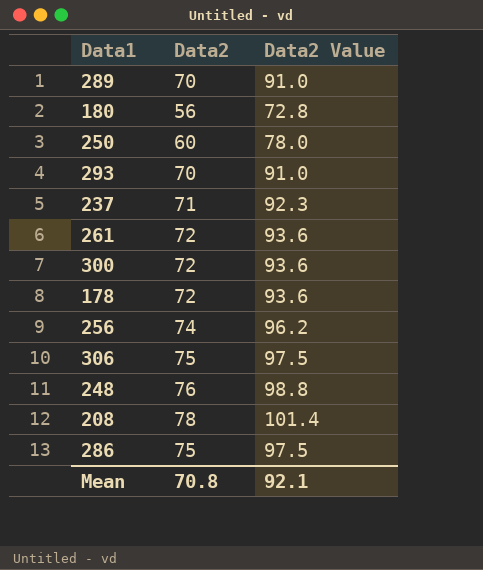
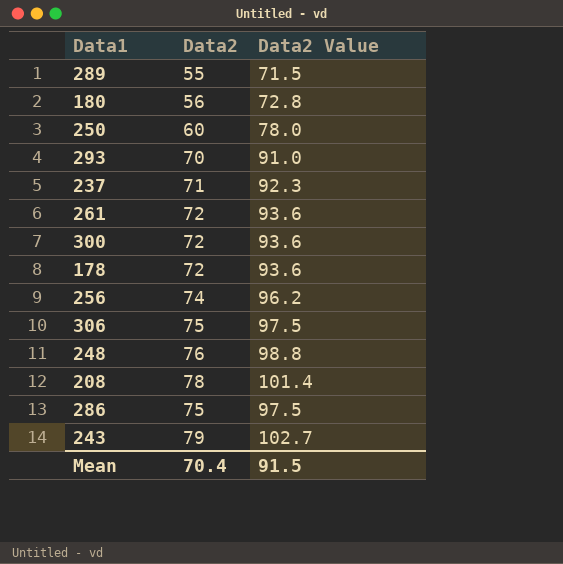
289 | Data2: 70 -> 55
289 | Data2 Value: 91.0 -> 71.5
row 243: none -> 79 | 102.7
Mean | Data2: 70.8 -> 70.4
Mean | Data2 Value: 92.1 -> 91.5

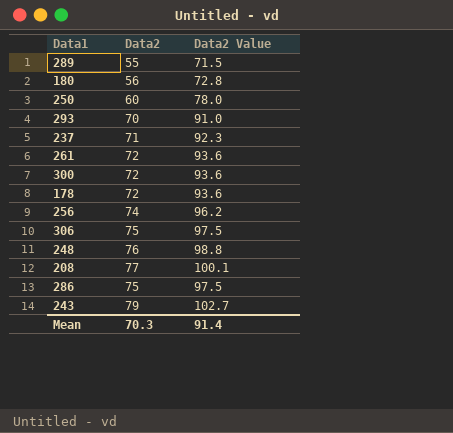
208 | Data2: 78 -> 77
208 | Data2 Value: 101.4 -> 100.1
Mean | Data2: 70.4 -> 70.3
Mean | Data2 Value: 91.5 -> 91.4

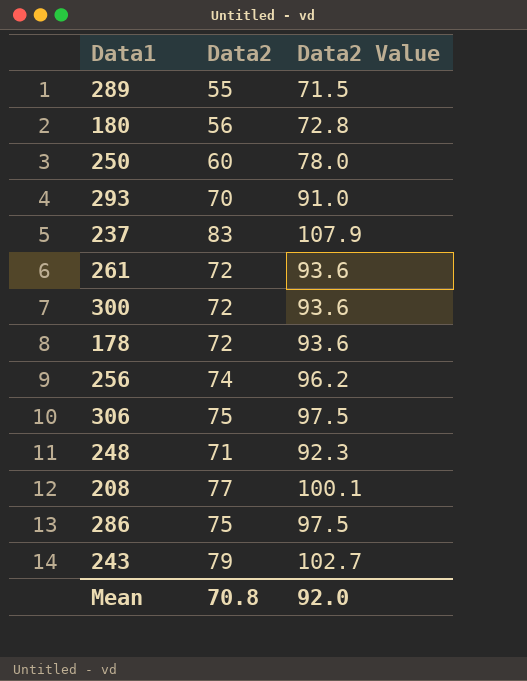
237 | Data2: 71 -> 83
237 | Data2 Value: 92.3 -> 107.9
248 | Data2: 76 -> 71
248 | Data2 Value: 98.8 -> 92.3
Mean | Data2: 70.3 -> 70.8
Mean | Data2 Value: 91.4 -> 92.0

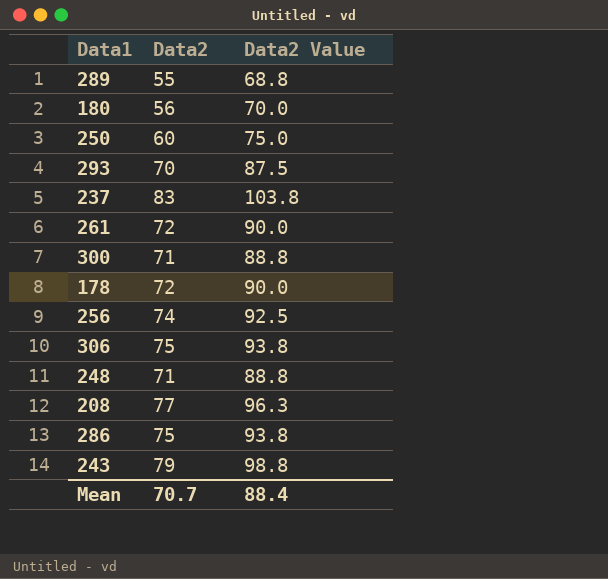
column Data2 Value | formula: [Data2] * 1.3 -> [Data2] * 1.25
300 | Data2: 72 -> 71
Mean | Data2: 70.8 -> 70.7
Mean | Data2 Value: 92.0 -> 88.4

